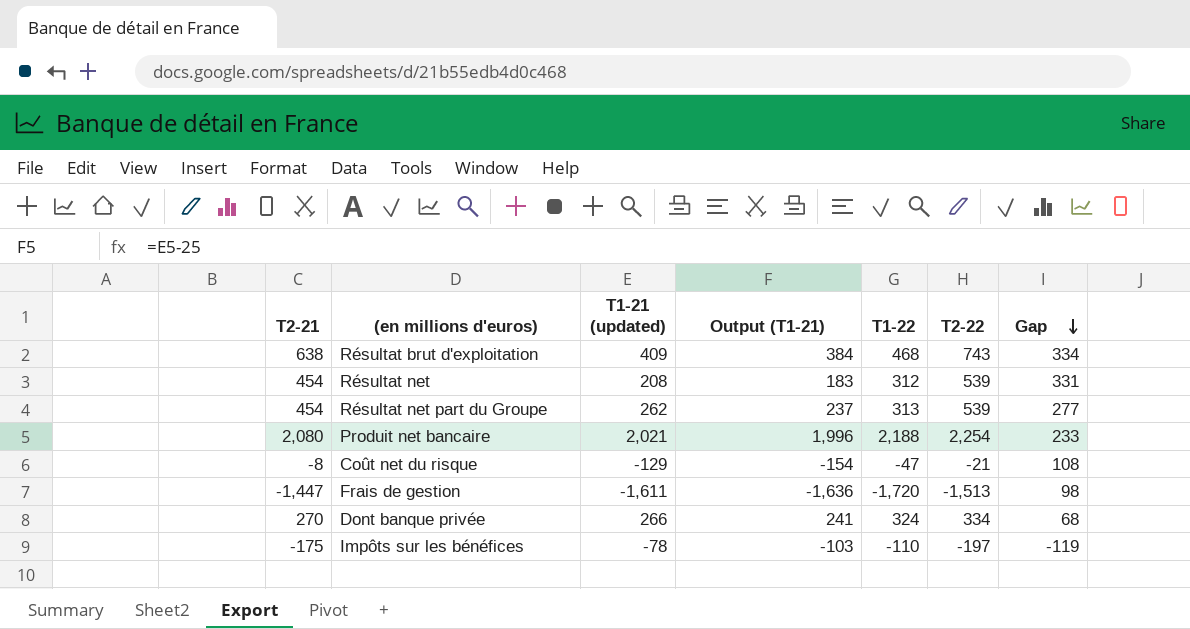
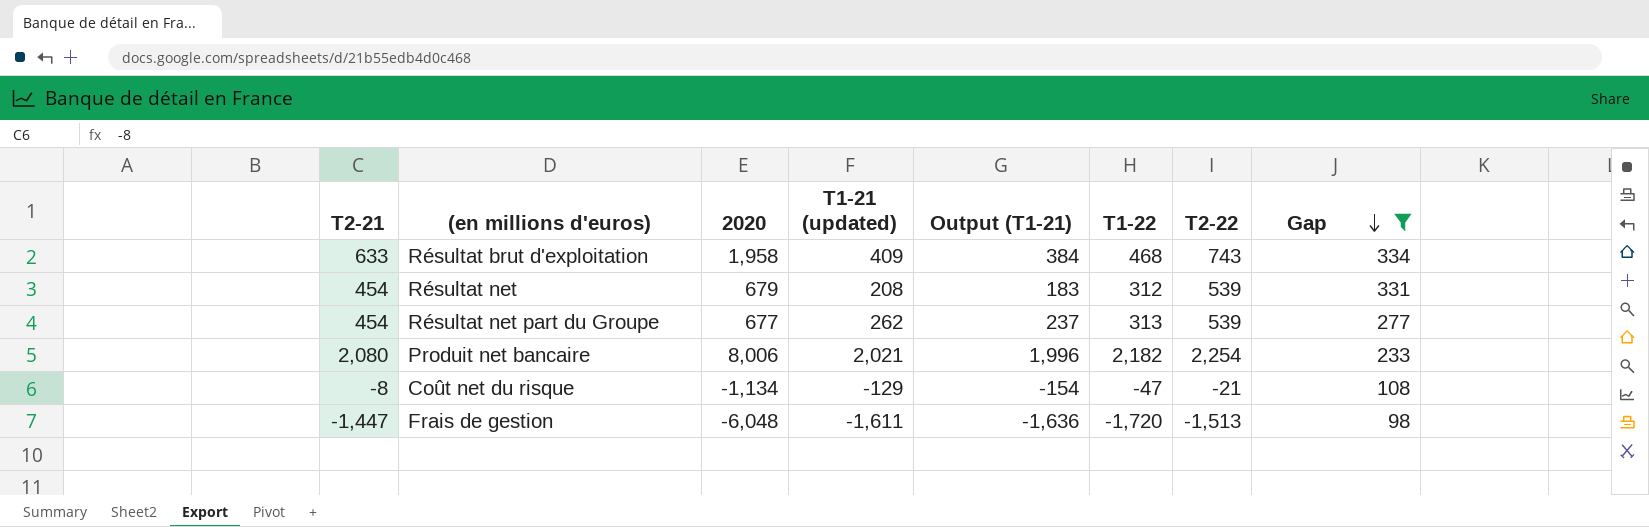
filter: none -> Gap >= 98
column 2020 | position: none -> 3
Résultat brut d'exploitation | T2-21: 638 -> 633
Produit net bancaire | T1-22: 2,188 -> 2,182

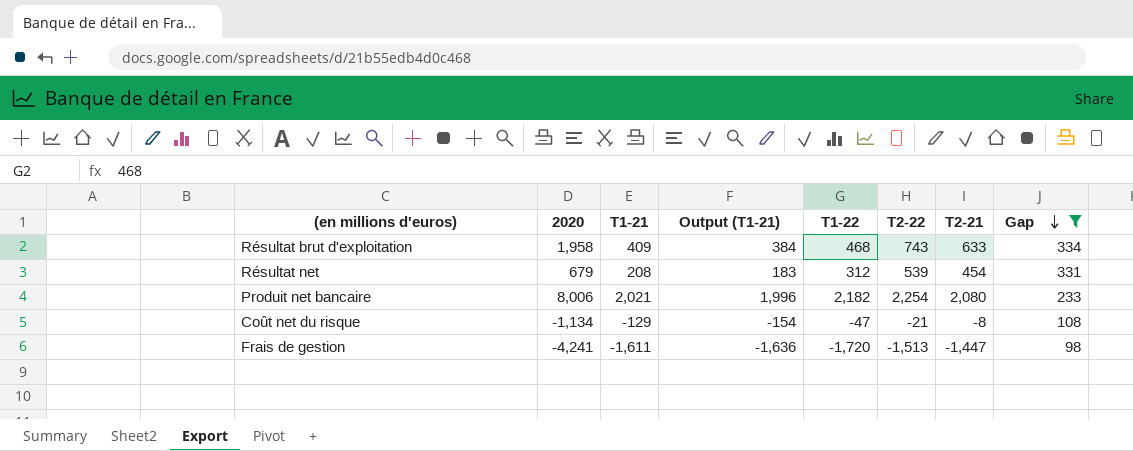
column name: T1-21 (updated) -> T1-21
column T2-21 | position: 1 -> 7
row Résultat net part du Groupe: 454 | 677 | 262 | 237 | 313 | 539 | 277 -> none
Frais de gestion | 2020: -6,048 -> -4,241

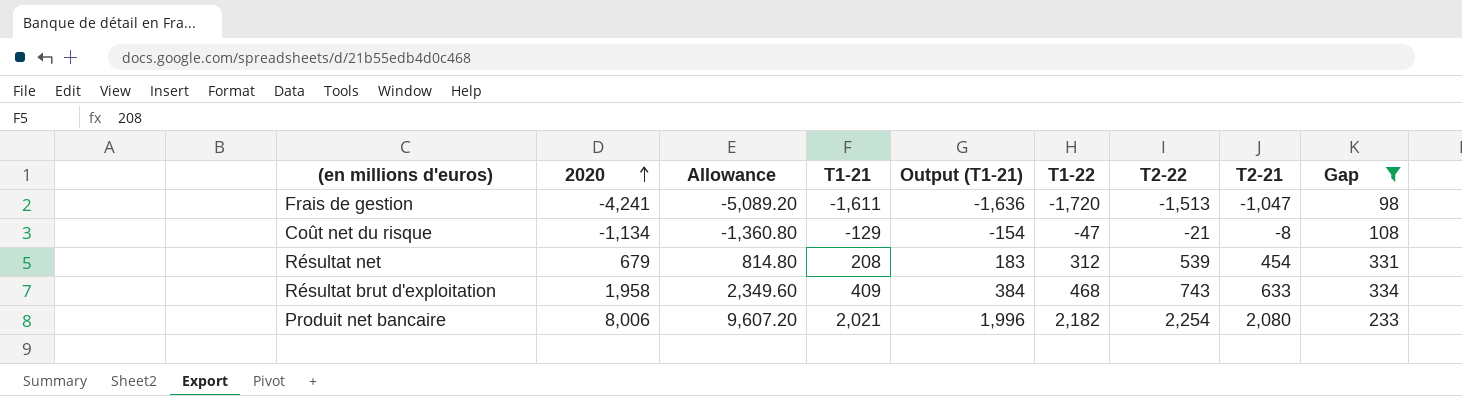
row order: Gap descending -> 2020 ascending
column Allowance | formula: none -> [2020] * 1.2
Frais de gestion | T2-21: -1,447 -> -1,047

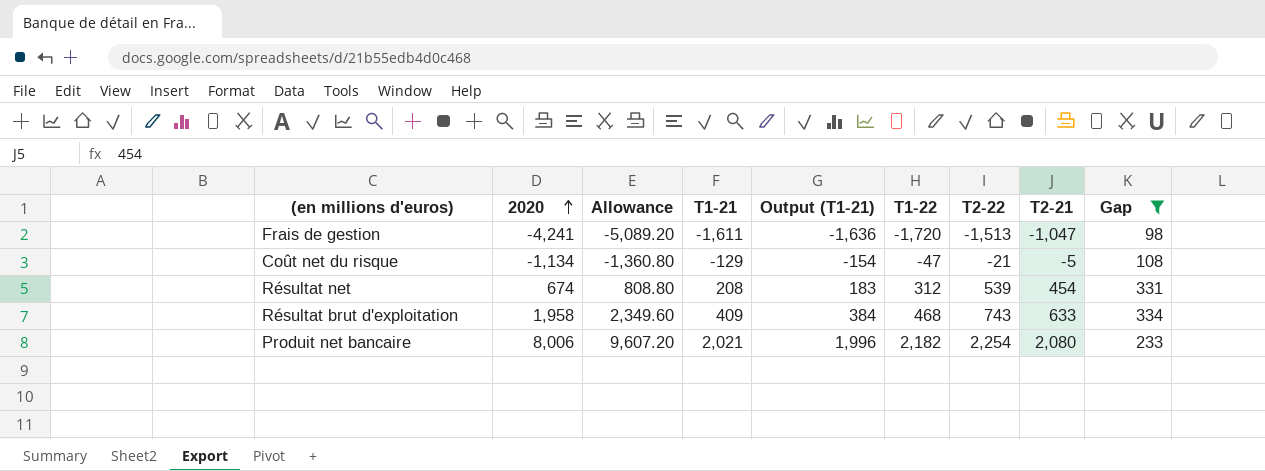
Coût net du risque | T2-21: -8 -> -5
Résultat net | 2020: 679 -> 674
Résultat net | Allowance: 814.80 -> 808.80

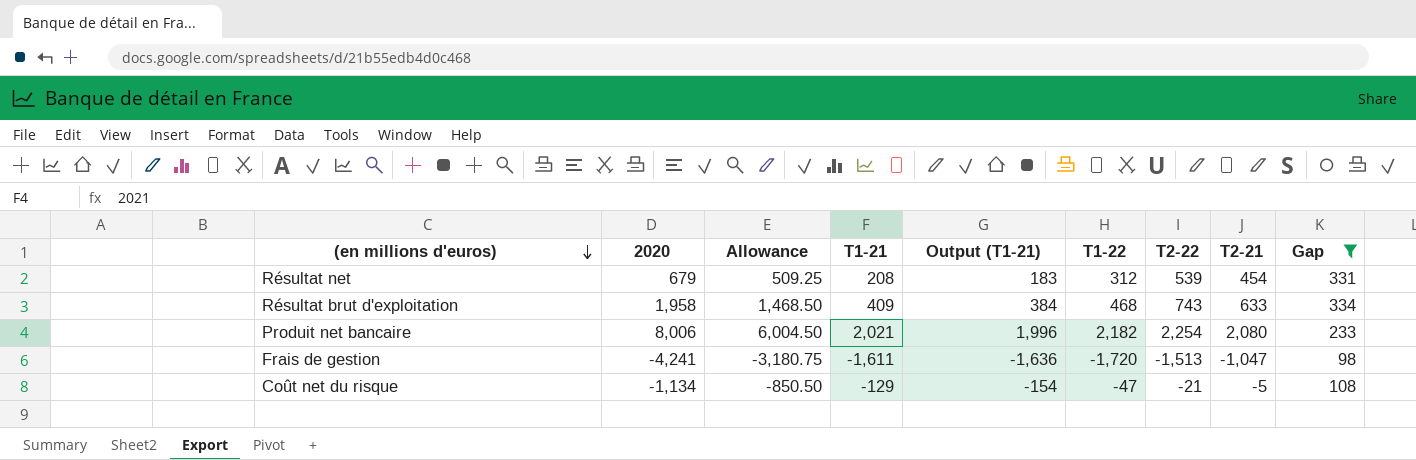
row order: 2020 ascending -> (en millions d'euros) descending
column Allowance | formula: [2020] * 1.2 -> [2020] * 0.75
Résultat net | 2020: 674 -> 679

